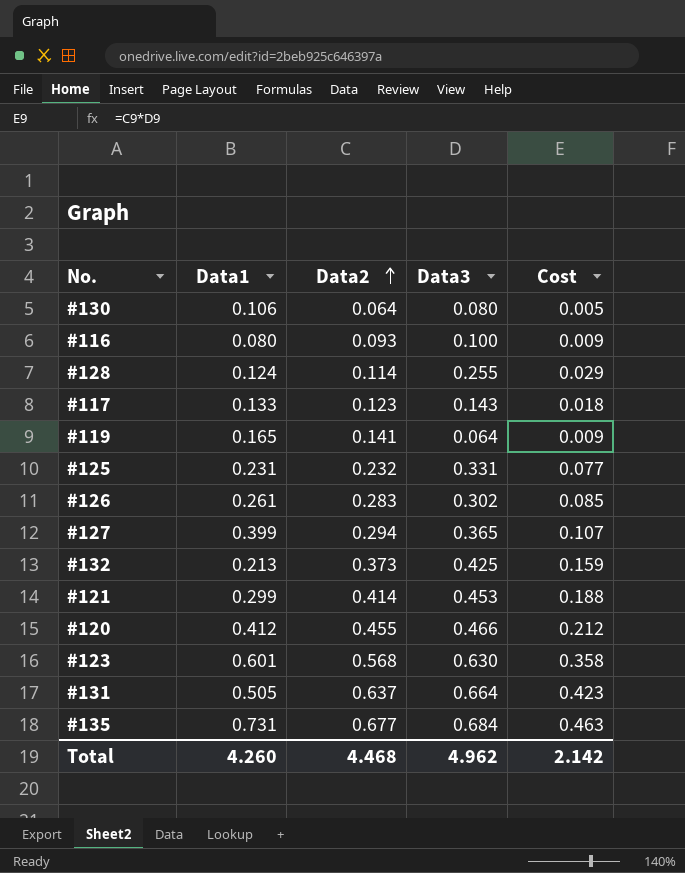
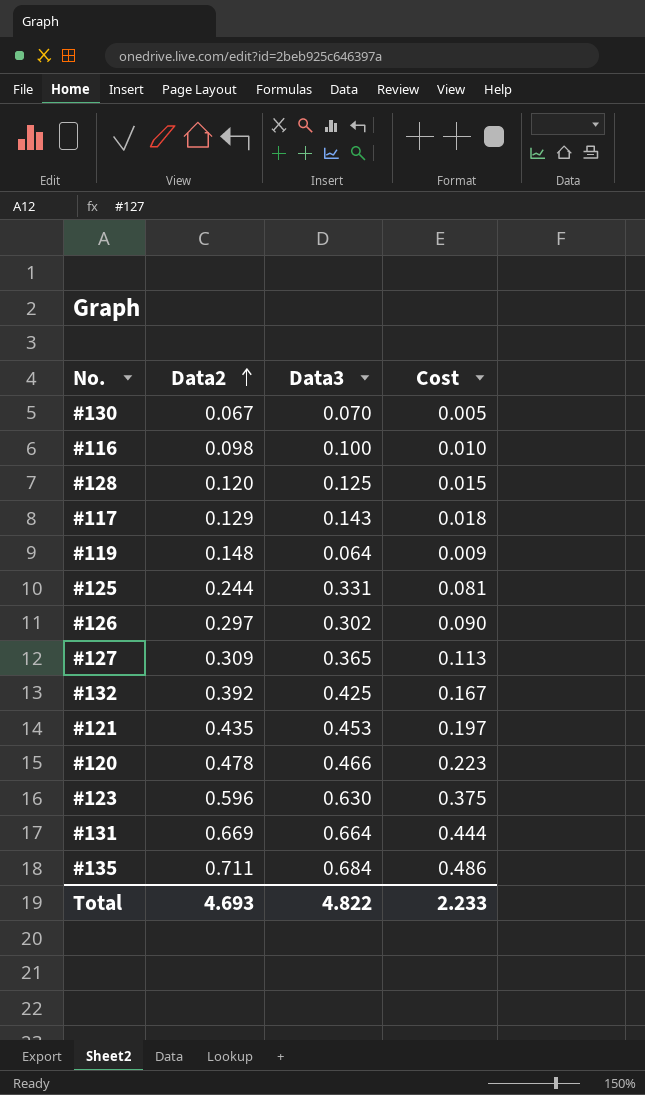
column Data1 | position: 2 -> none
#130 | Data2: 0.064 -> 0.067
#130 | Data3: 0.080 -> 0.070
#116 | Data2: 0.093 -> 0.098
#116 | Cost: 0.009 -> 0.010
#128 | Data2: 0.114 -> 0.120
#128 | Data3: 0.255 -> 0.125
#128 | Cost: 0.029 -> 0.015
#117 | Data2: 0.123 -> 0.129
#119 | Data2: 0.141 -> 0.148
#125 | Data2: 0.232 -> 0.244
#125 | Cost: 0.077 -> 0.081
#126 | Data2: 0.283 -> 0.297
#126 | Cost: 0.085 -> 0.090
#127 | Data2: 0.294 -> 0.309
#127 | Cost: 0.107 -> 0.113
#132 | Data2: 0.373 -> 0.392
#132 | Cost: 0.159 -> 0.167
#121 | Data2: 0.414 -> 0.435
#121 | Cost: 0.188 -> 0.197
#120 | Data2: 0.455 -> 0.478
#120 | Cost: 0.212 -> 0.223
#123 | Data2: 0.568 -> 0.596
#123 | Cost: 0.358 -> 0.375
#131 | Data2: 0.637 -> 0.669
#131 | Cost: 0.423 -> 0.444
#135 | Data2: 0.677 -> 0.711
#135 | Cost: 0.463 -> 0.486
Total | Data2: 4.468 -> 4.693
Total | Data3: 4.962 -> 4.822
Total | Cost: 2.142 -> 2.233

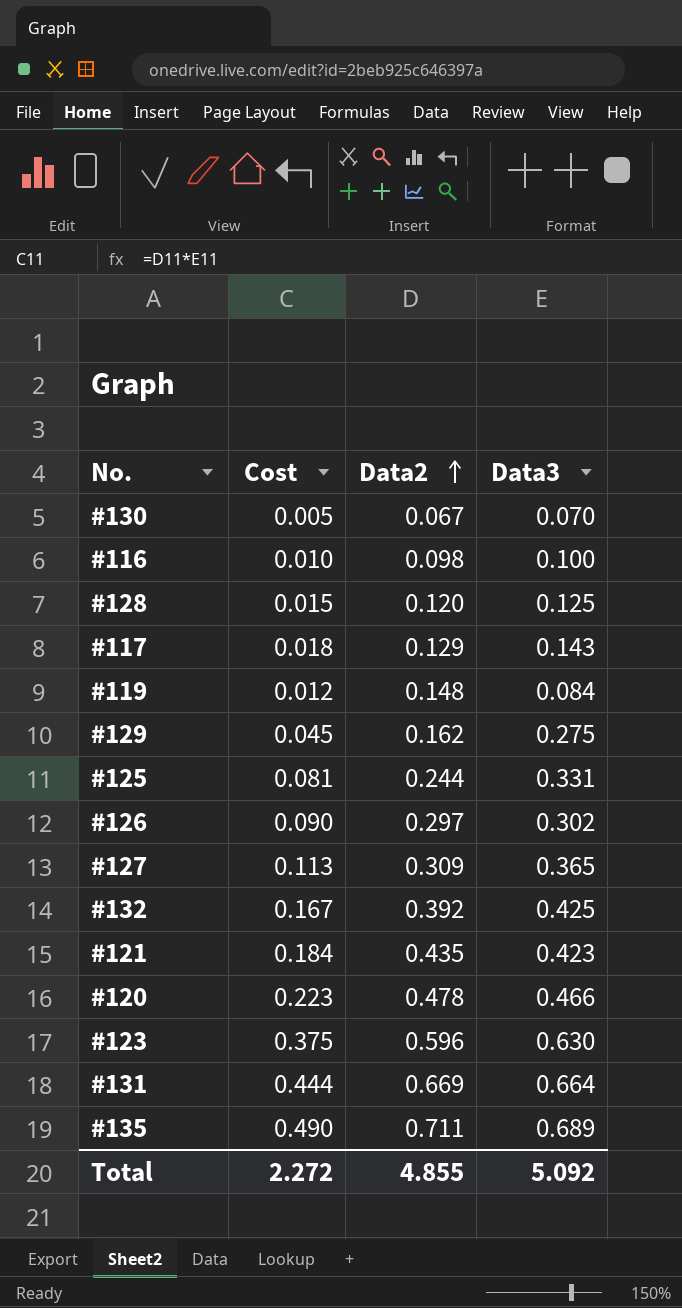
column Cost | position: 4 -> 2
#119 | Cost: 0.009 -> 0.012
#119 | Data3: 0.064 -> 0.084
row #129: none -> 0.045 | 0.162 | 0.275
#121 | Cost: 0.197 -> 0.184
#121 | Data3: 0.453 -> 0.423
#135 | Cost: 0.486 -> 0.490
#135 | Data3: 0.684 -> 0.689
Total | Cost: 2.233 -> 2.272
Total | Data2: 4.693 -> 4.855
Total | Data3: 4.822 -> 5.092

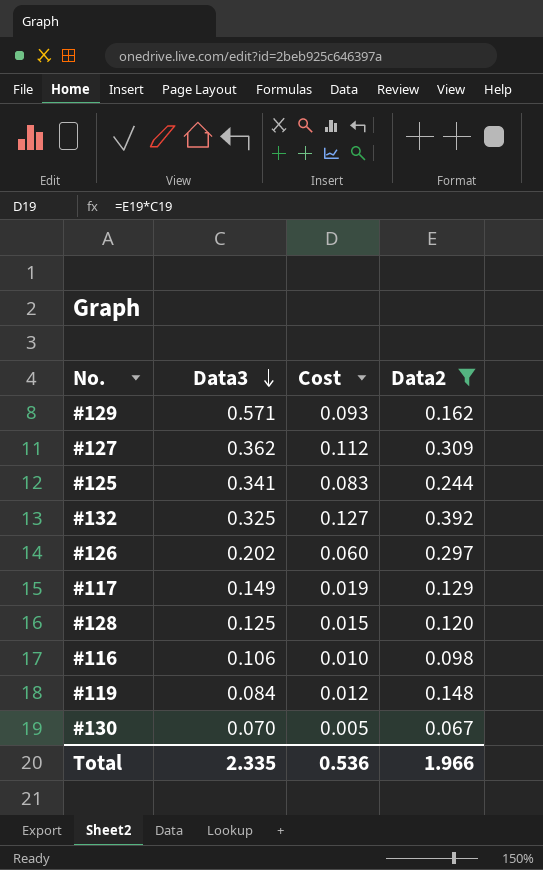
filter: none -> Data2 <= 0.392
row order: Data2 ascending -> Data3 descending
column Data3 | position: 4 -> 2
#129 | Data3: 0.275 -> 0.571
#129 | Cost: 0.045 -> 0.093
#127 | Data3: 0.365 -> 0.362
#127 | Cost: 0.113 -> 0.112
#125 | Data3: 0.331 -> 0.341
#125 | Cost: 0.081 -> 0.083
#132 | Data3: 0.425 -> 0.325
#132 | Cost: 0.167 -> 0.127
#126 | Data3: 0.302 -> 0.202
#126 | Cost: 0.090 -> 0.060
#117 | Data3: 0.143 -> 0.149
#117 | Cost: 0.018 -> 0.019
#116 | Data3: 0.100 -> 0.106
Total | Data3: 5.092 -> 2.335
Total | Cost: 2.272 -> 0.536
Total | Data2: 4.855 -> 1.966

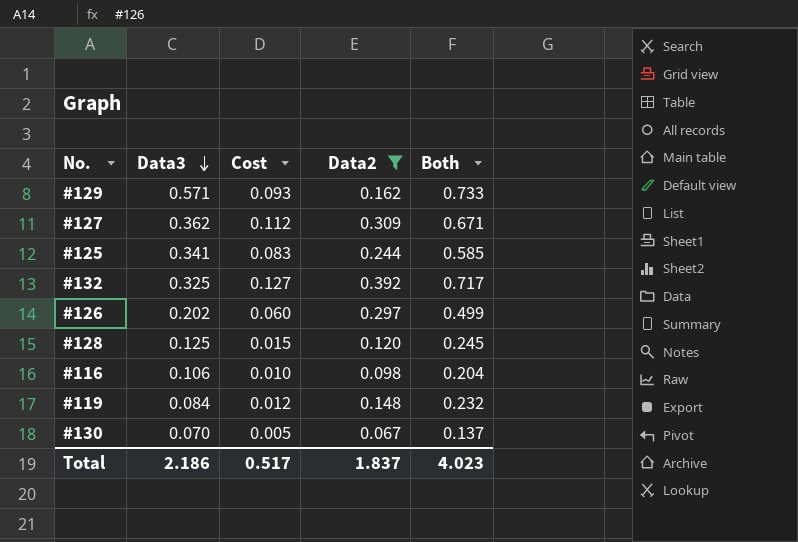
column Both | formula: none -> [Data3] + [Data2]
row #117: 0.149 | 0.019 | 0.129 -> none
Total | Data3: 2.335 -> 2.186
Total | Cost: 0.536 -> 0.517
Total | Data2: 1.966 -> 1.837

